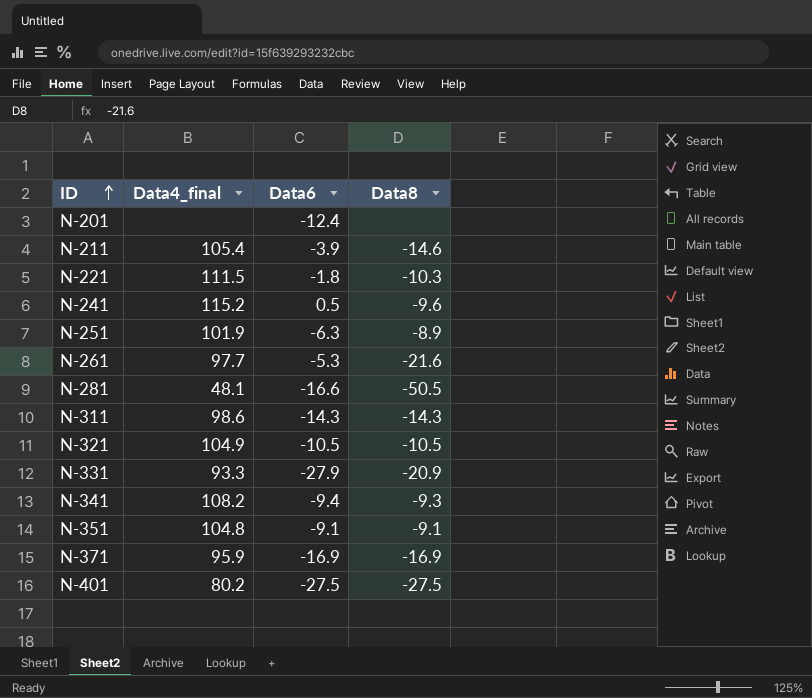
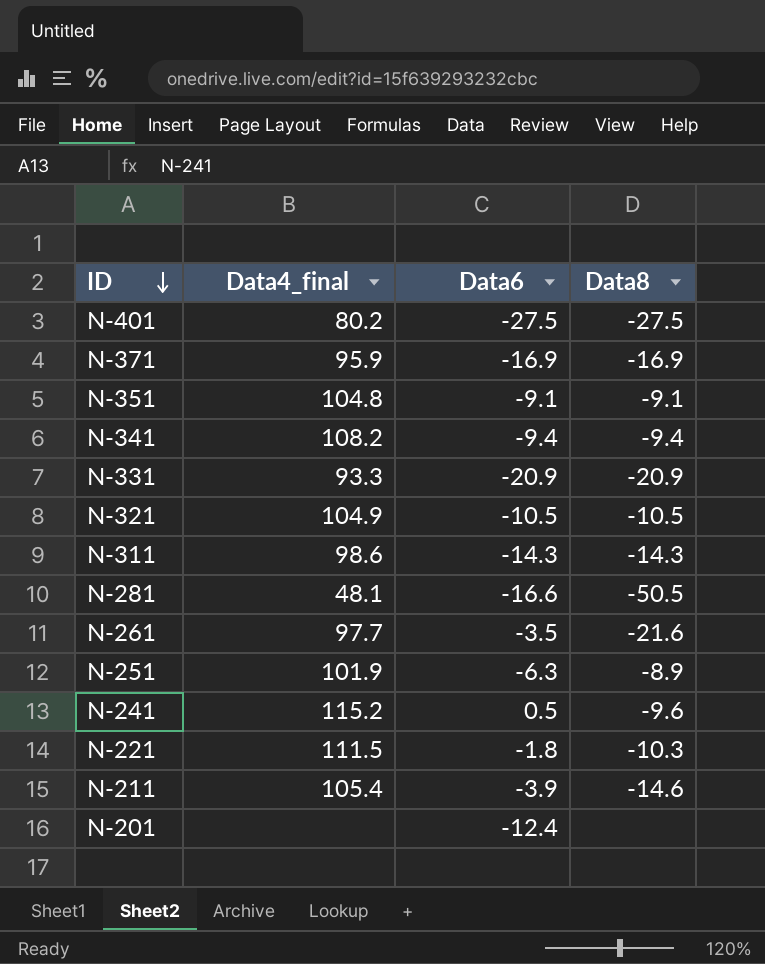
row order: ID ascending -> ID descending
N-341 | Data8: -9.3 -> -9.4
N-331 | Data6: -27.9 -> -20.9
N-261 | Data6: -5.3 -> -3.5

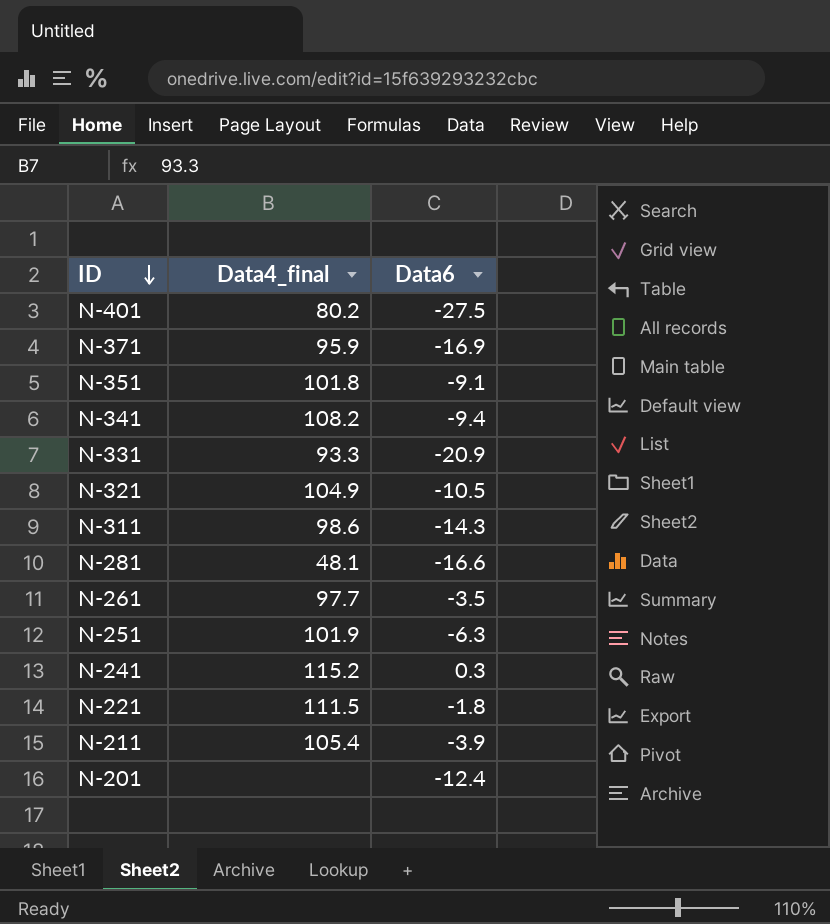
column Data8 | position: 4 -> none
N-351 | Data4_final: 104.8 -> 101.8
N-241 | Data6: 0.5 -> 0.3

